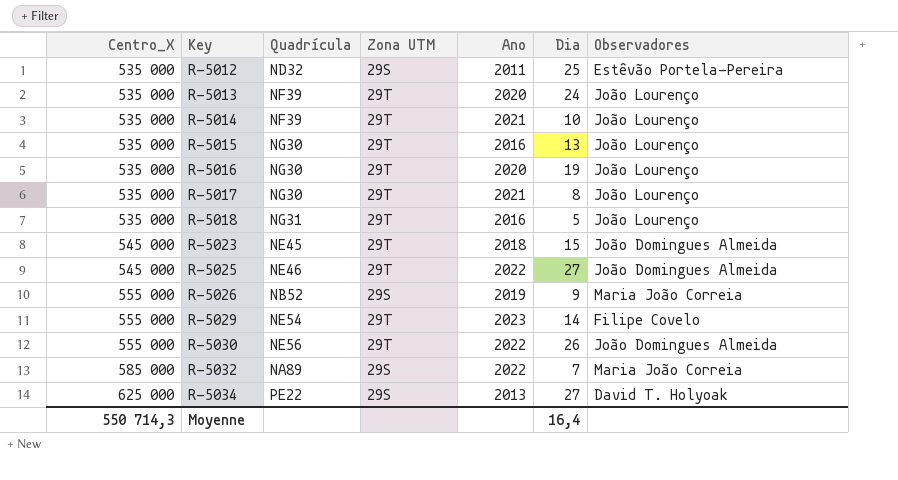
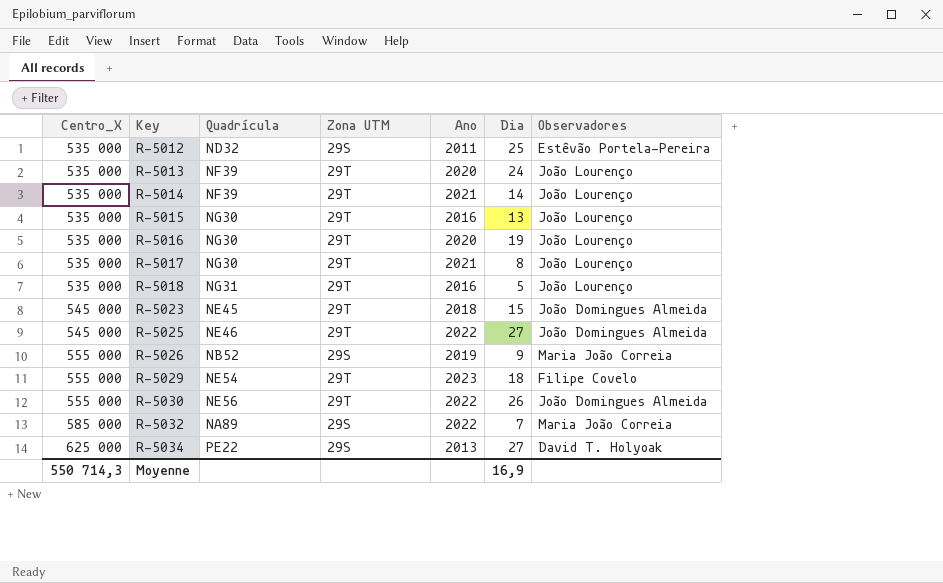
R-5014 | Dia: 10 -> 14
R-5029 | Dia: 14 -> 18
Moyenne | Dia: 16,4 -> 16,9

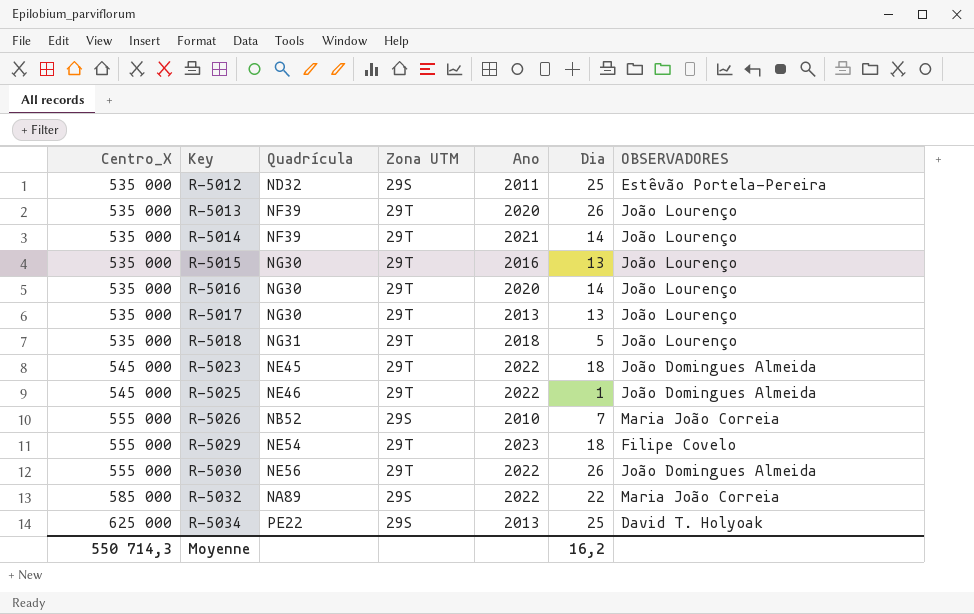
column name: Observadores -> OBSERVADORES
R-5013 | Dia: 24 -> 26
R-5016 | Dia: 19 -> 14
R-5017 | Ano: 2021 -> 2013
R-5017 | Dia: 8 -> 13
R-5018 | Ano: 2016 -> 2018
R-5023 | Ano: 2018 -> 2022
R-5023 | Dia: 15 -> 18
R-5025 | Dia: 27 -> 1
R-5026 | Ano: 2019 -> 2010
R-5026 | Dia: 9 -> 7
R-5032 | Dia: 7 -> 22
R-5034 | Dia: 27 -> 25
Moyenne | Dia: 16,9 -> 16,2

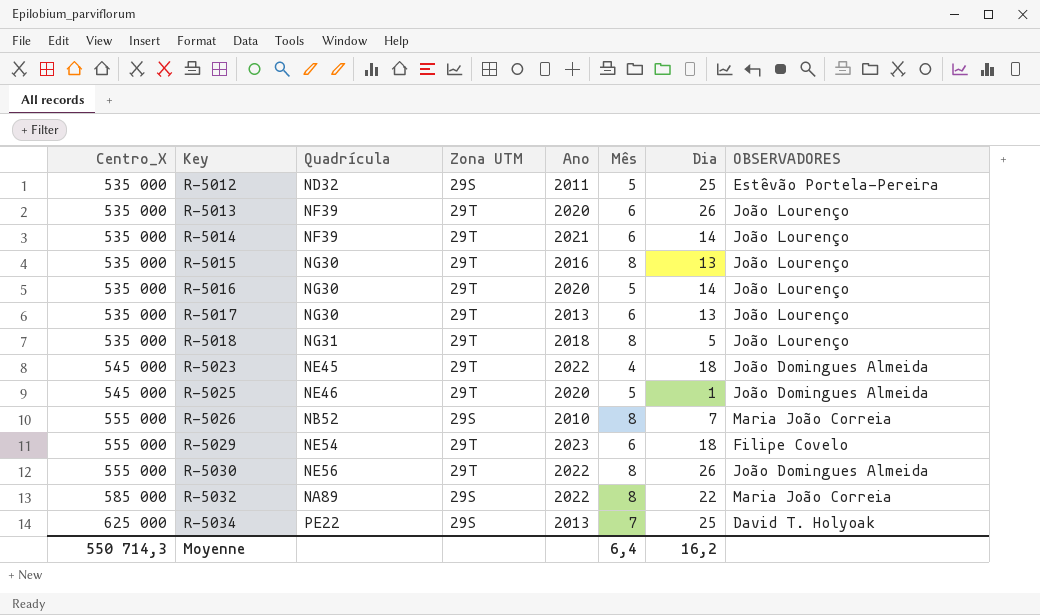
column Mês | position: none -> 6
R-5025 | Ano: 2022 -> 2020

